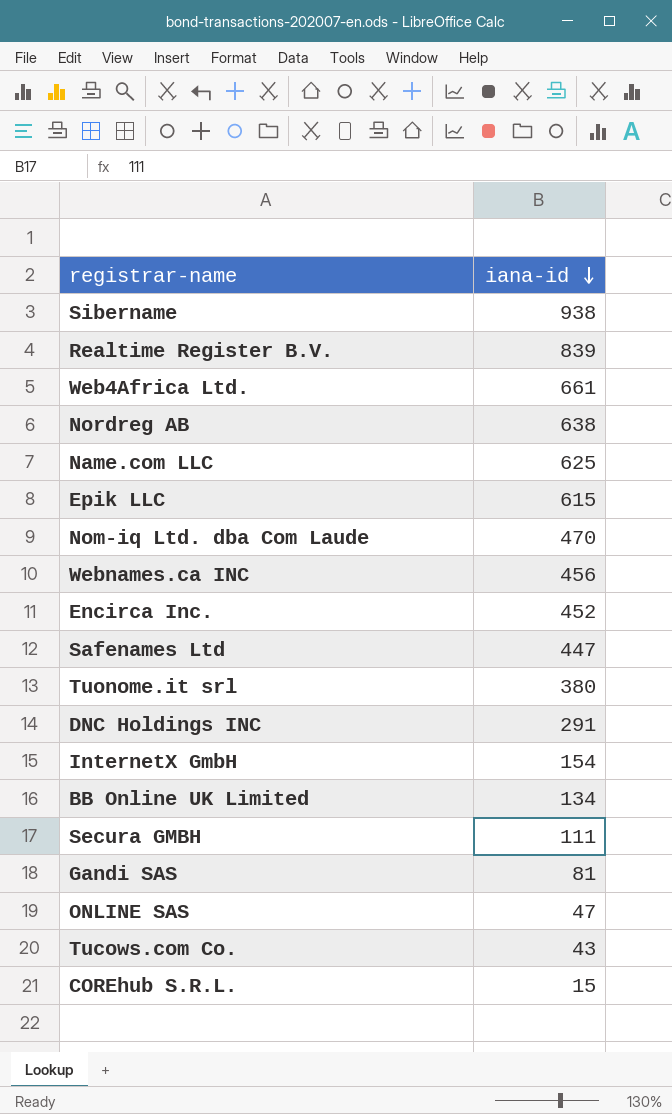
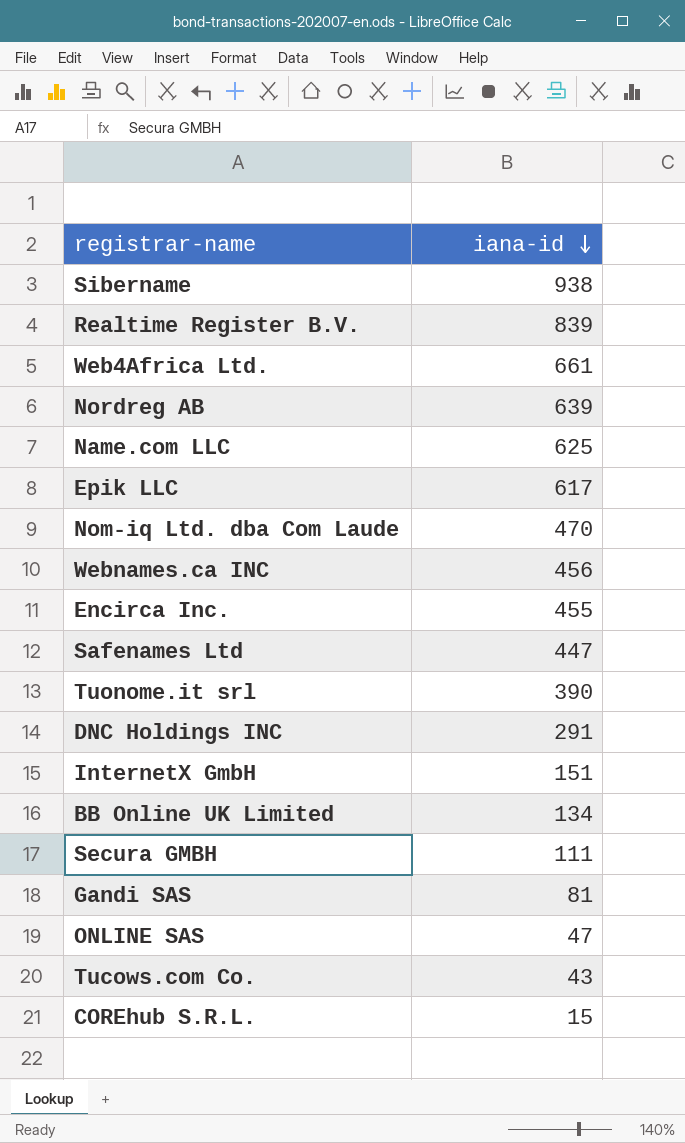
Nordreg AB | iana-id: 638 -> 639
Epik LLC | iana-id: 615 -> 617
Encirca Inc. | iana-id: 452 -> 455
Tuonome.it srl | iana-id: 380 -> 390
InternetX GmbH | iana-id: 154 -> 151

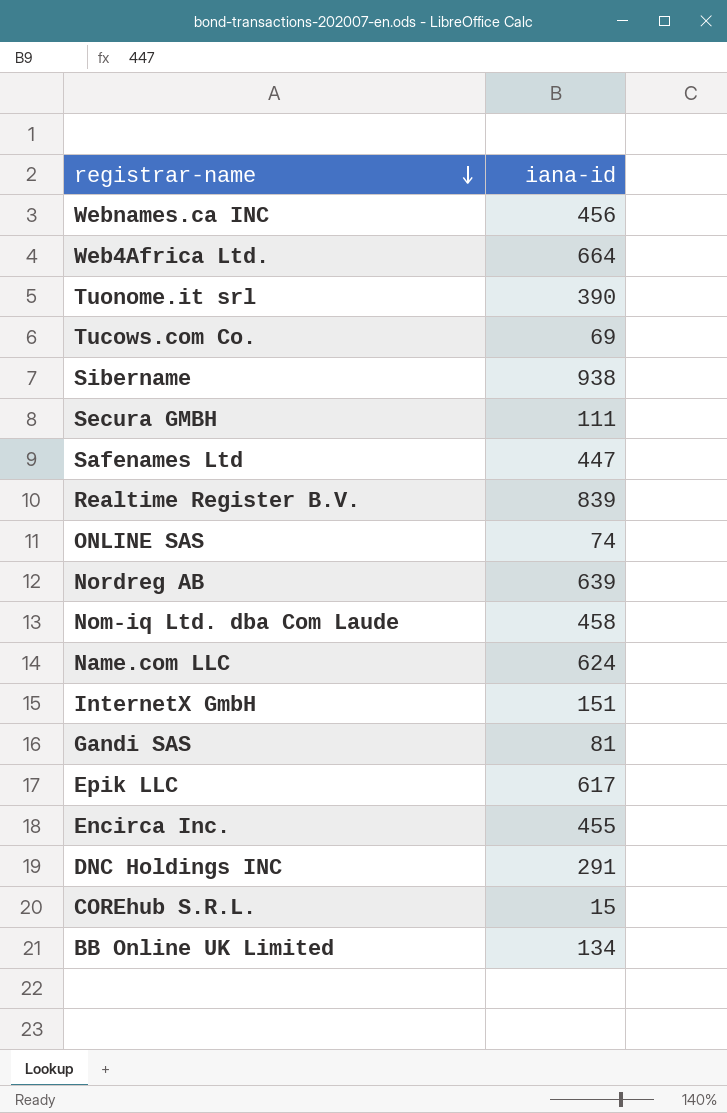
row order: iana-id descending -> registrar-name descending
Web4Africa Ltd. | iana-id: 661 -> 664
Tucows.com Co. | iana-id: 43 -> 69
ONLINE SAS | iana-id: 47 -> 74
Nom-iq Ltd. dba Com Laude | iana-id: 470 -> 458
Name.com LLC | iana-id: 625 -> 624

